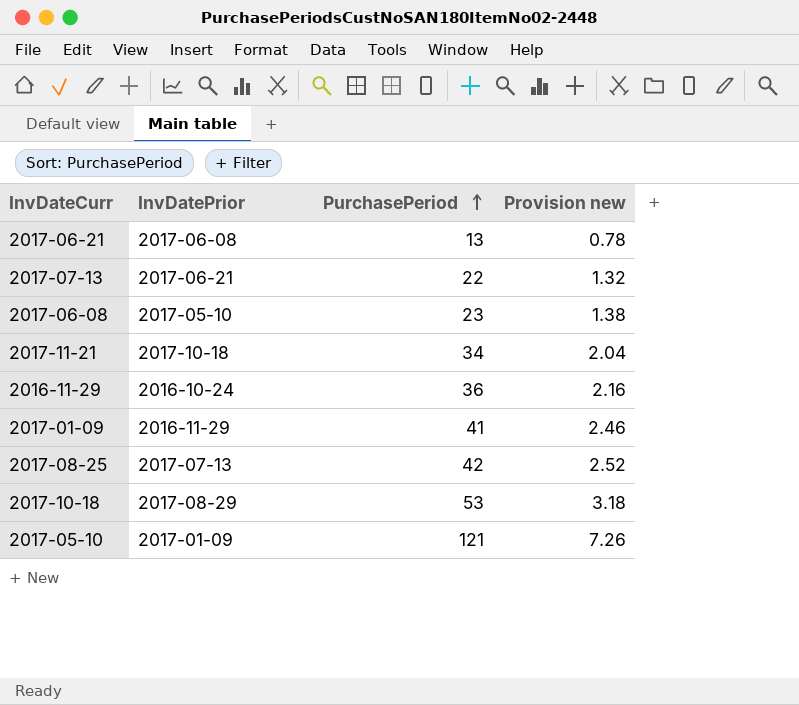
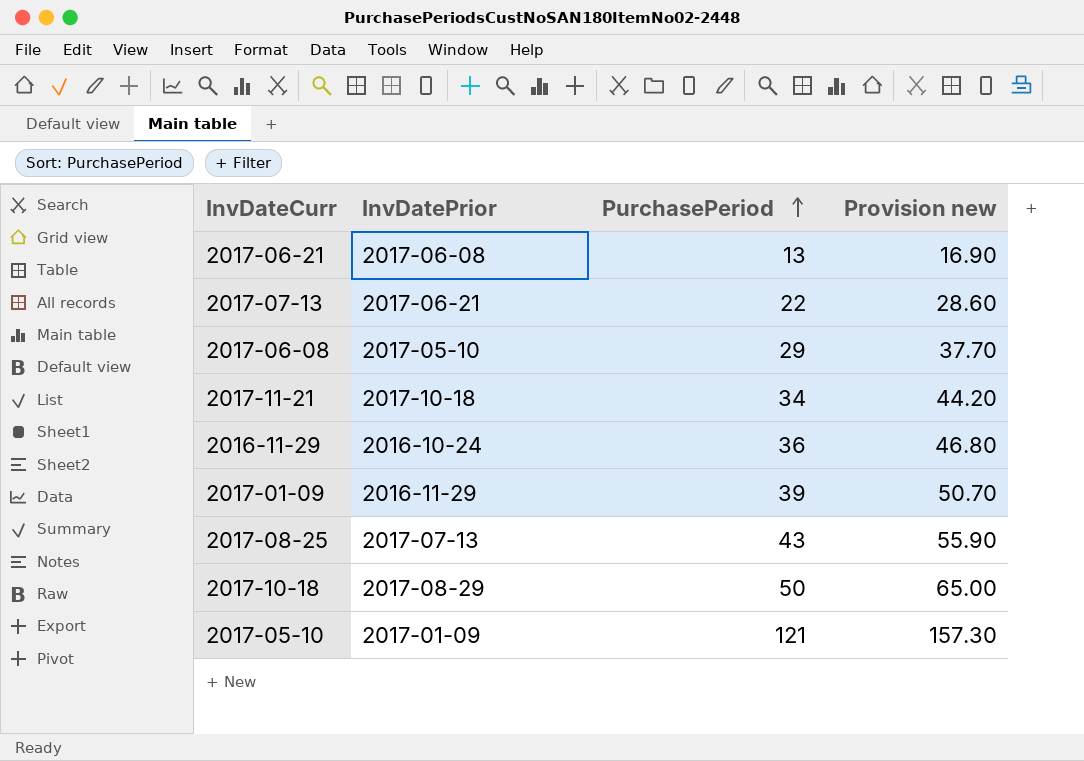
column Provision new | formula: [PurchasePeriod] * 0.06 -> [PurchasePeriod] * 1.3
2017-06-08 | PurchasePeriod: 23 -> 29
2017-01-09 | PurchasePeriod: 41 -> 39
2017-08-25 | PurchasePeriod: 42 -> 43
2017-10-18 | PurchasePeriod: 53 -> 50

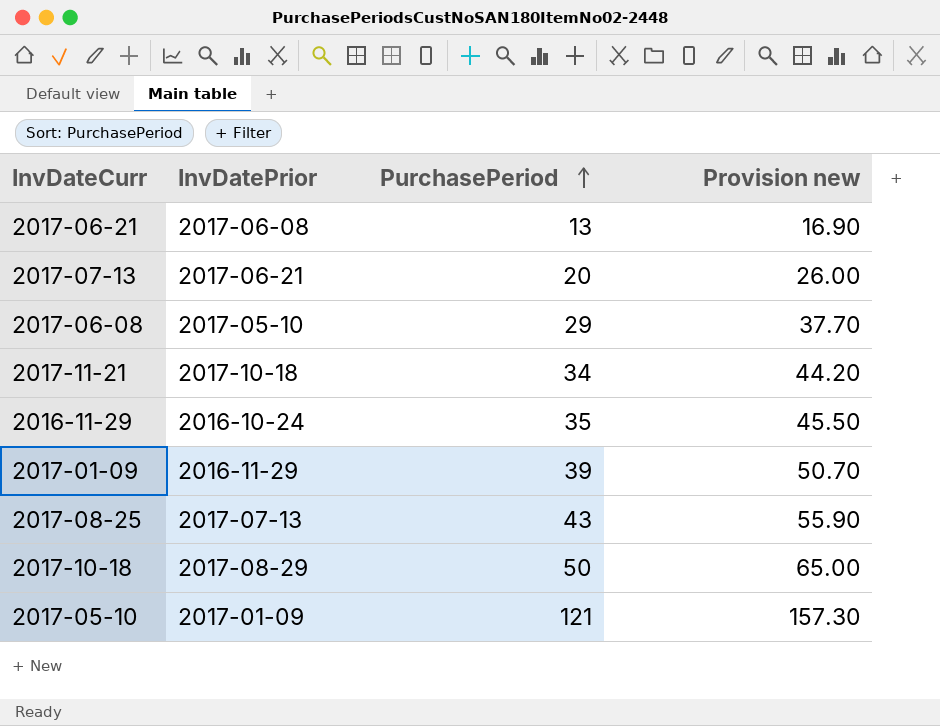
2017-07-13 | PurchasePeriod: 22 -> 20
2017-07-13 | Provision new: 28.60 -> 26.00
2016-11-29 | PurchasePeriod: 36 -> 35
2016-11-29 | Provision new: 46.80 -> 45.50

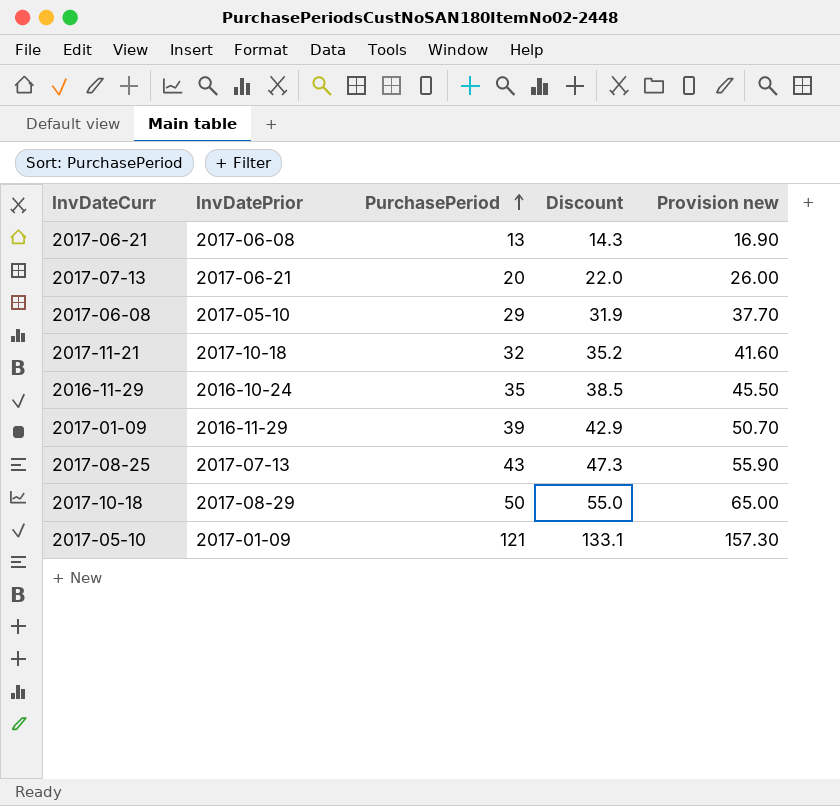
column Discount | formula: none -> [PurchasePeriod] * 1.1
2017-11-21 | PurchasePeriod: 34 -> 32
2017-11-21 | Provision new: 44.20 -> 41.60

